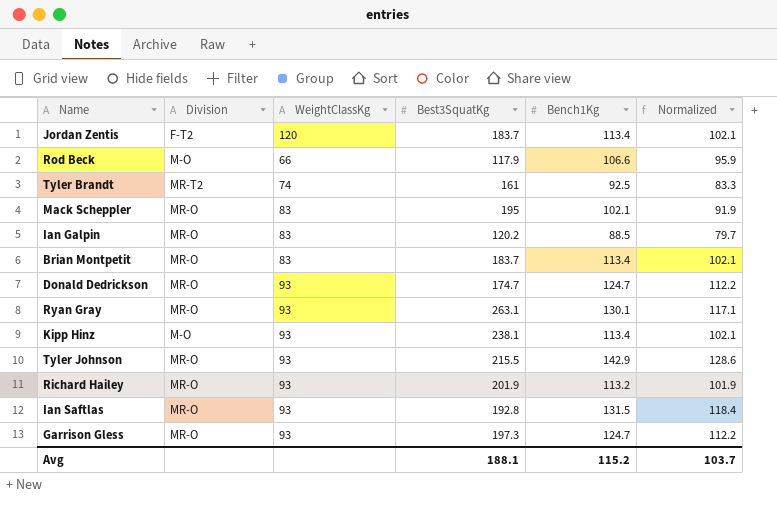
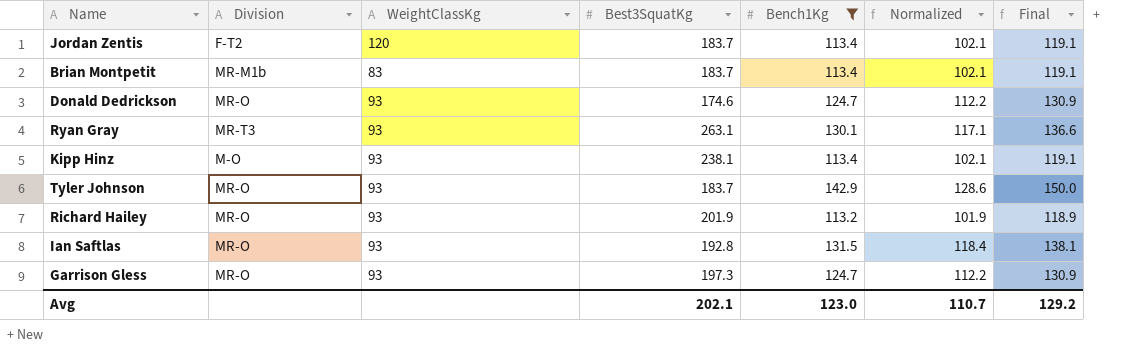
filter: none -> Bench1Kg >= 113.2
column Final | formula: none -> [Bench1Kg] * 1.05
Brian Montpetit | Division: MR-O -> MR-M1b
Donald Dedrickson | Best3SquatKg: 174.7 -> 174.6
Ryan Gray | Division: MR-O -> MR-T3
Tyler Johnson | Best3SquatKg: 215.5 -> 183.7
Avg | Best3SquatKg: 188.1 -> 202.1
Avg | Bench1Kg: 115.2 -> 123.0
Avg | Normalized: 103.7 -> 110.7

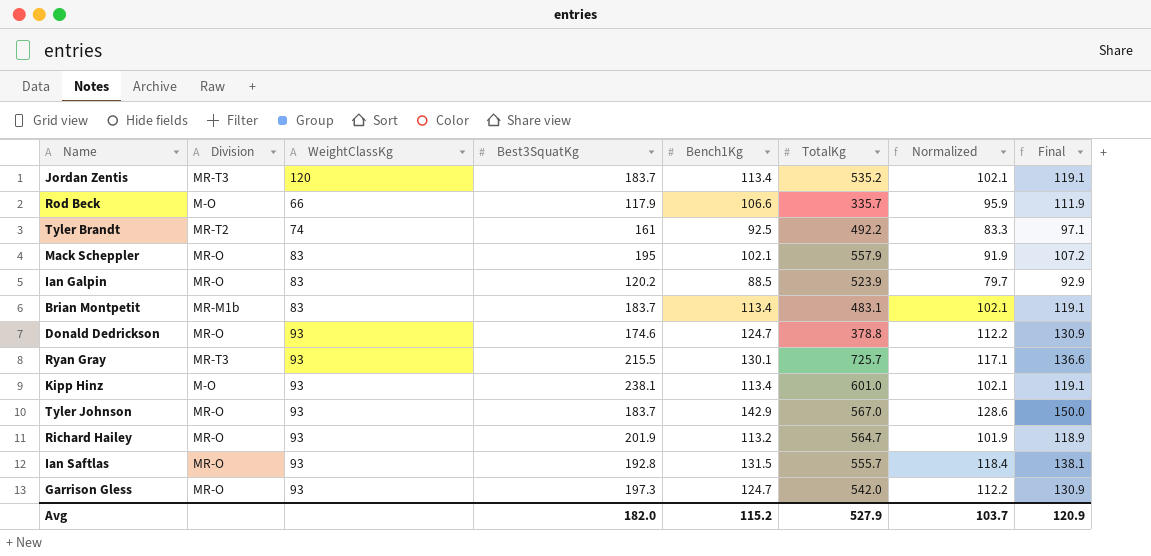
filter: Bench1Kg >= 113.2 -> none
column TotalKg | position: none -> 6
Jordan Zentis | Division: F-T2 -> MR-T3
Ryan Gray | Best3SquatKg: 263.1 -> 215.5
Avg | Best3SquatKg: 202.1 -> 182.0
Avg | Bench1Kg: 123.0 -> 115.2
Avg | Normalized: 110.7 -> 103.7
Avg | Final: 129.2 -> 120.9

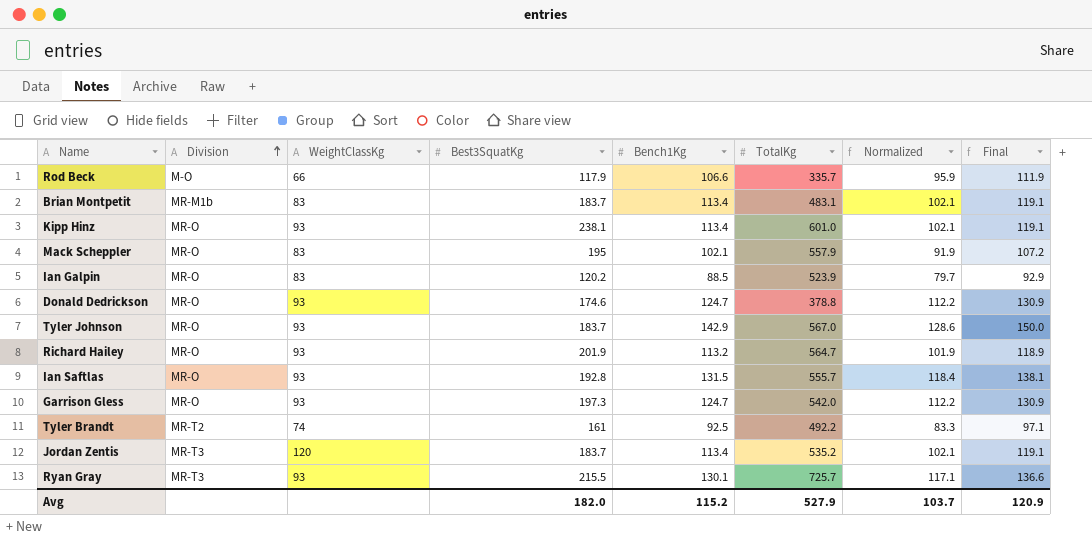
row order: none -> Division ascending
Kipp Hinz | Division: M-O -> MR-O

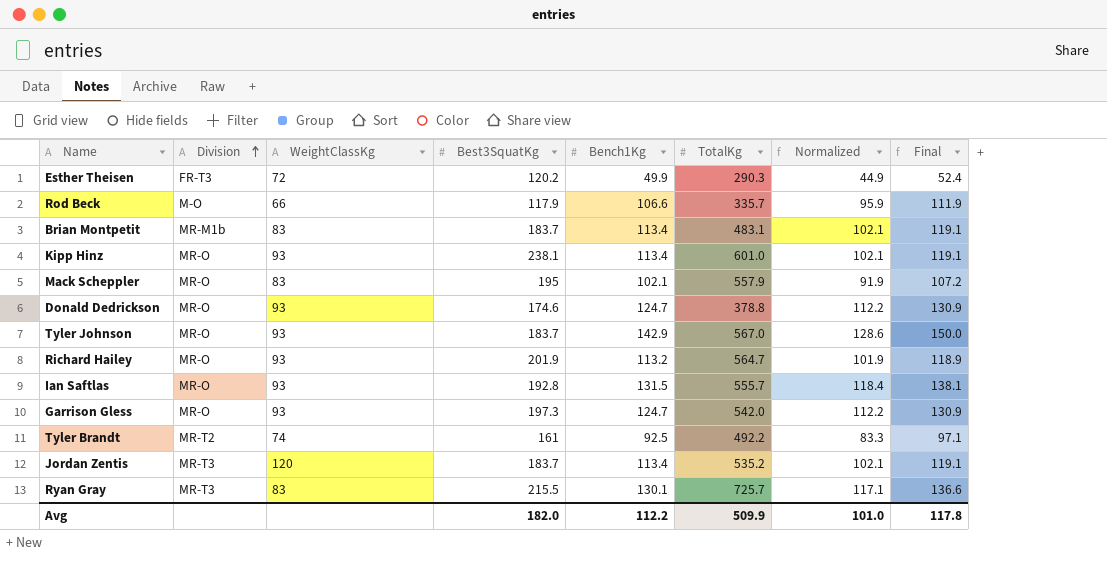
row Ian Galpin: MR-O | 83 | 120.2 | 88.5 | 523.9 | 79.7 | 92.9 -> none
row Esther Theisen: none -> FR-T3 | 72 | 120.2 | 49.9 | 290.3 | 44.9 | 52.4
Ryan Gray | WeightClassKg: 93 -> 83
Avg | Bench1Kg: 115.2 -> 112.2
Avg | TotalKg: 527.9 -> 509.9
Avg | Normalized: 103.7 -> 101.0
Avg | Final: 120.9 -> 117.8

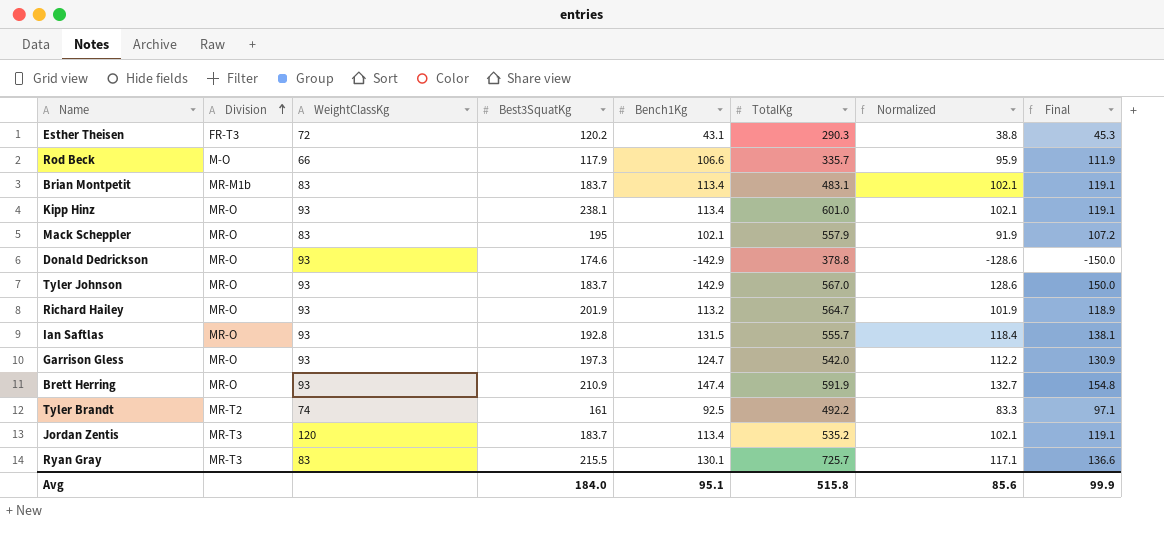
Esther Theisen | Bench1Kg: 49.9 -> 43.1
Esther Theisen | Normalized: 44.9 -> 38.8
Esther Theisen | Final: 52.4 -> 45.3
Donald Dedrickson | Bench1Kg: 124.7 -> -142.9
Donald Dedrickson | Normalized: 112.2 -> -128.6
Donald Dedrickson | Final: 130.9 -> -150.0
row Brett Herring: none -> MR-O | 93 | 210.9 | 147.4 | 591.9 | 132.7 | 154.8
Avg | Best3SquatKg: 182.0 -> 184.0
Avg | Bench1Kg: 112.2 -> 95.1
Avg | TotalKg: 509.9 -> 515.8
Avg | Normalized: 101.0 -> 85.6
Avg | Final: 117.8 -> 99.9

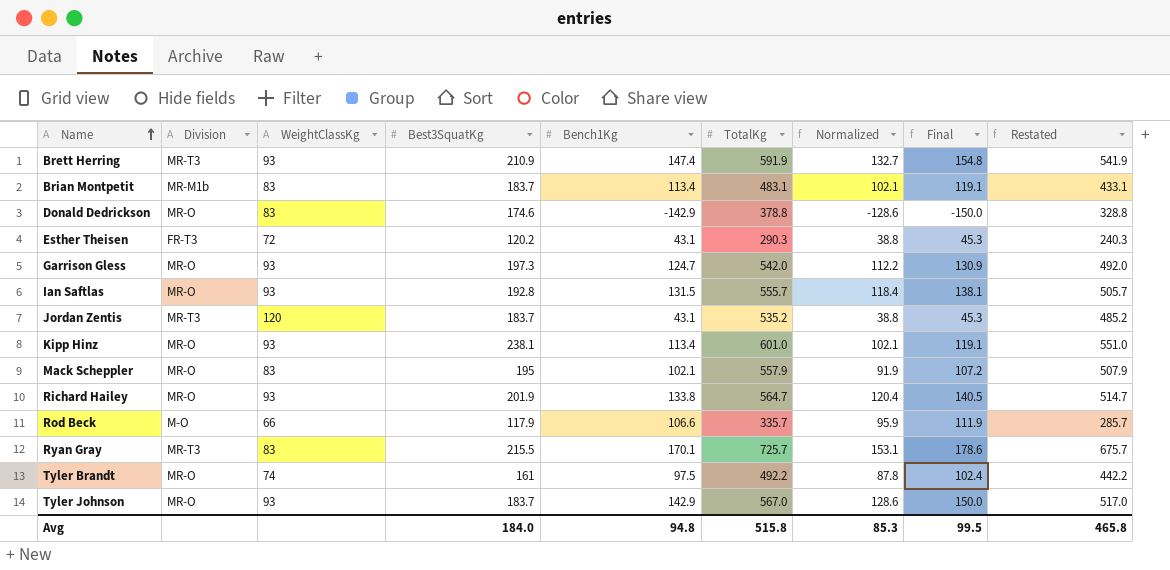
row order: Division ascending -> Name ascending
column Restated | formula: none -> [TotalKg] - 50
Brett Herring | Division: MR-O -> MR-T3
Donald Dedrickson | WeightClassKg: 93 -> 83
Jordan Zentis | Bench1Kg: 113.4 -> 43.1
Jordan Zentis | Normalized: 102.1 -> 38.8
Jordan Zentis | Final: 119.1 -> 45.3
Richard Hailey | Bench1Kg: 113.2 -> 133.8
Richard Hailey | Normalized: 101.9 -> 120.4
Richard Hailey | Final: 118.9 -> 140.5
Ryan Gray | Bench1Kg: 130.1 -> 170.1
Ryan Gray | Normalized: 117.1 -> 153.1
Ryan Gray | Final: 136.6 -> 178.6
Tyler Brandt | Division: MR-T2 -> MR-O
Tyler Brandt | Bench1Kg: 92.5 -> 97.5
Tyler Brandt | Normalized: 83.3 -> 87.8
Tyler Brandt | Final: 97.1 -> 102.4
Avg | Bench1Kg: 95.1 -> 94.8
Avg | Normalized: 85.6 -> 85.3
Avg | Final: 99.9 -> 99.5

